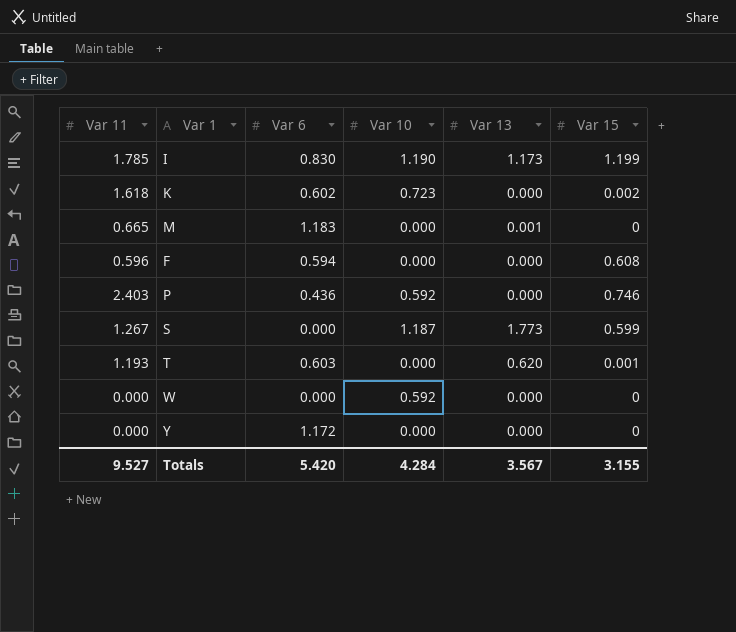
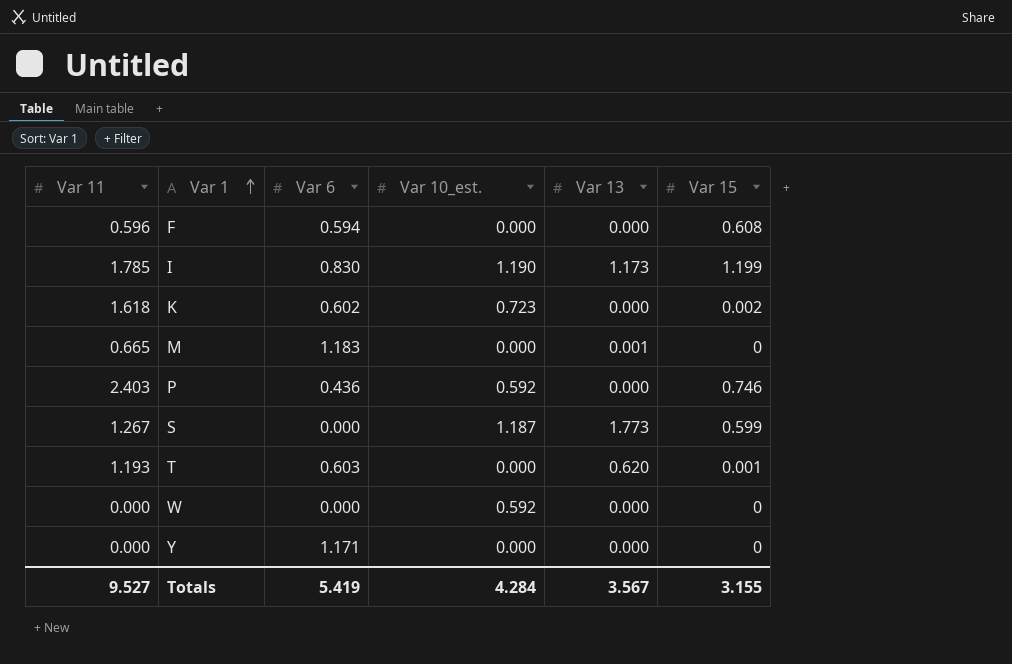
row order: none -> Var 1 ascending
column name: Var 10 -> Var 10_est.
Y | Var 6: 1.172 -> 1.171
Totals | Var 6: 5.420 -> 5.419

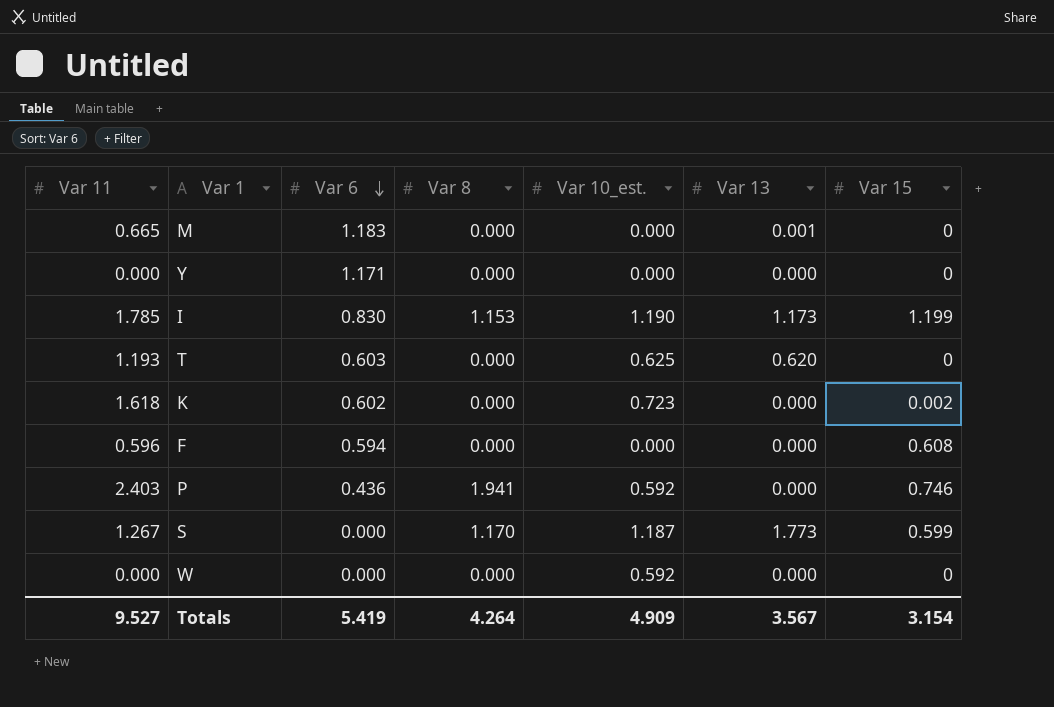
row order: Var 1 ascending -> Var 6 descending
column Var 8 | position: none -> 4
T | Var 10_est.: 0.000 -> 0.625
T | Var 15: 0.001 -> 0
Totals | Var 10_est.: 4.284 -> 4.909
Totals | Var 15: 3.155 -> 3.154

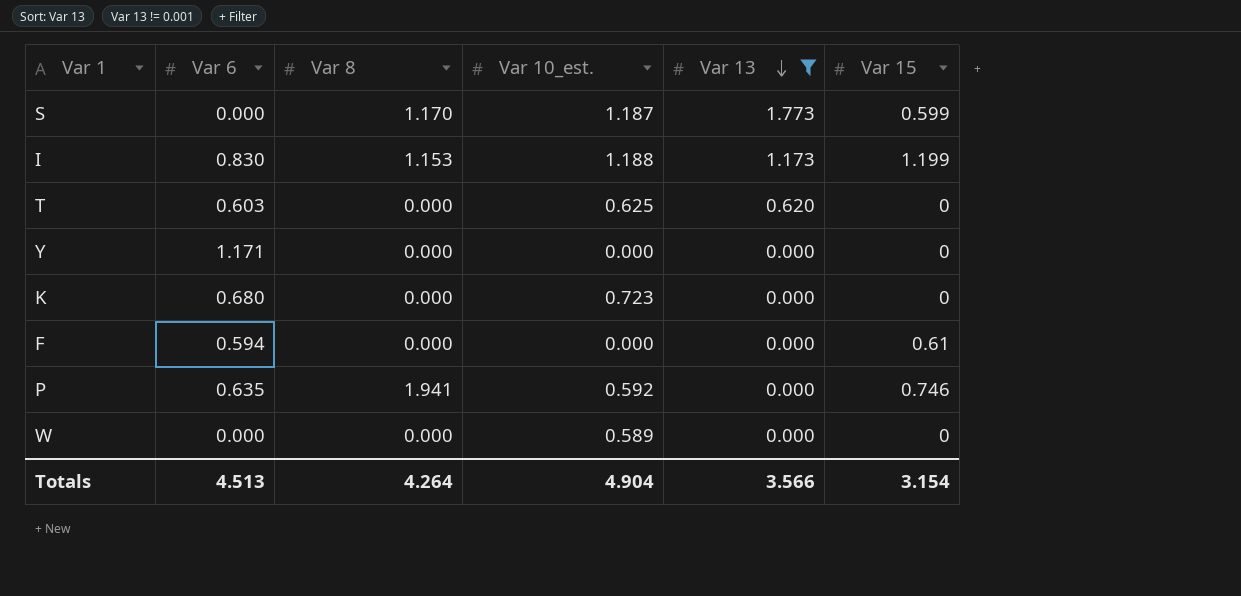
filter: none -> Var 13 != 0.001
row order: Var 6 descending -> Var 13 descending
column Var 11 | position: 1 -> none
I | Var 10_est.: 1.190 -> 1.188
K | Var 6: 0.602 -> 0.680
K | Var 15: 0.002 -> 0
F | Var 15: 0.608 -> 0.61
P | Var 6: 0.436 -> 0.635
W | Var 10_est.: 0.592 -> 0.589
Totals | Var 6: 5.419 -> 4.513
Totals | Var 10_est.: 4.909 -> 4.904
Totals | Var 13: 3.567 -> 3.566

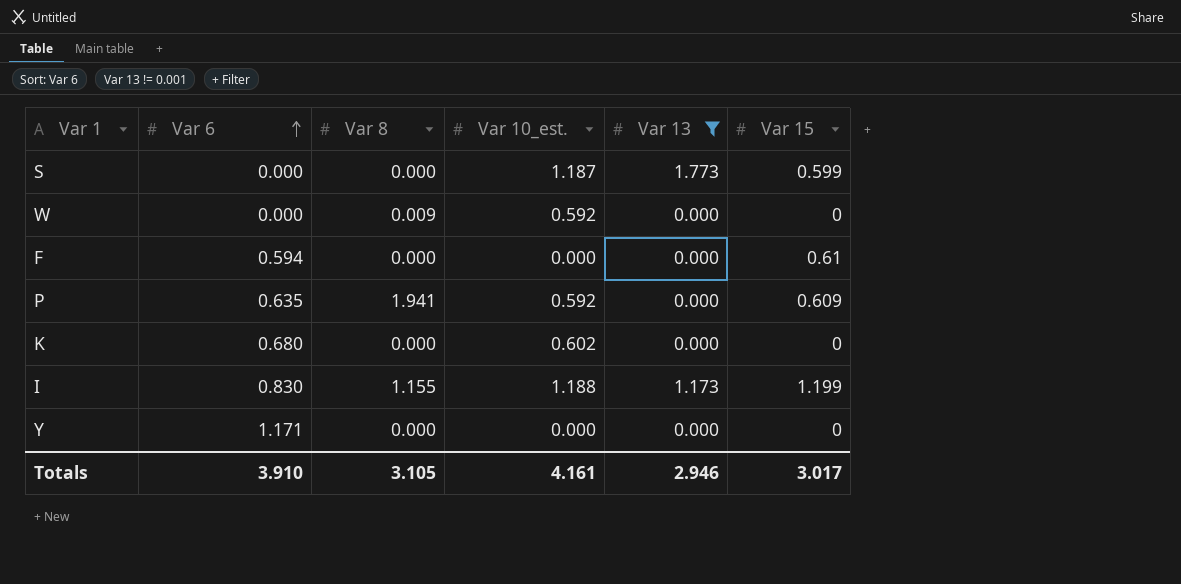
row order: Var 13 descending -> Var 6 ascending
row T: 0.603 | 0.000 | 0.625 | 0.620 | 0 -> none
S | Var 8: 1.170 -> 0.000
W | Var 8: 0.000 -> 0.009
W | Var 10_est.: 0.589 -> 0.592
P | Var 15: 0.746 -> 0.609
K | Var 10_est.: 0.723 -> 0.602
I | Var 8: 1.153 -> 1.155
Totals | Var 6: 4.513 -> 3.910
Totals | Var 8: 4.264 -> 3.105
Totals | Var 10_est.: 4.904 -> 4.161
Totals | Var 13: 3.566 -> 2.946
Totals | Var 15: 3.154 -> 3.017

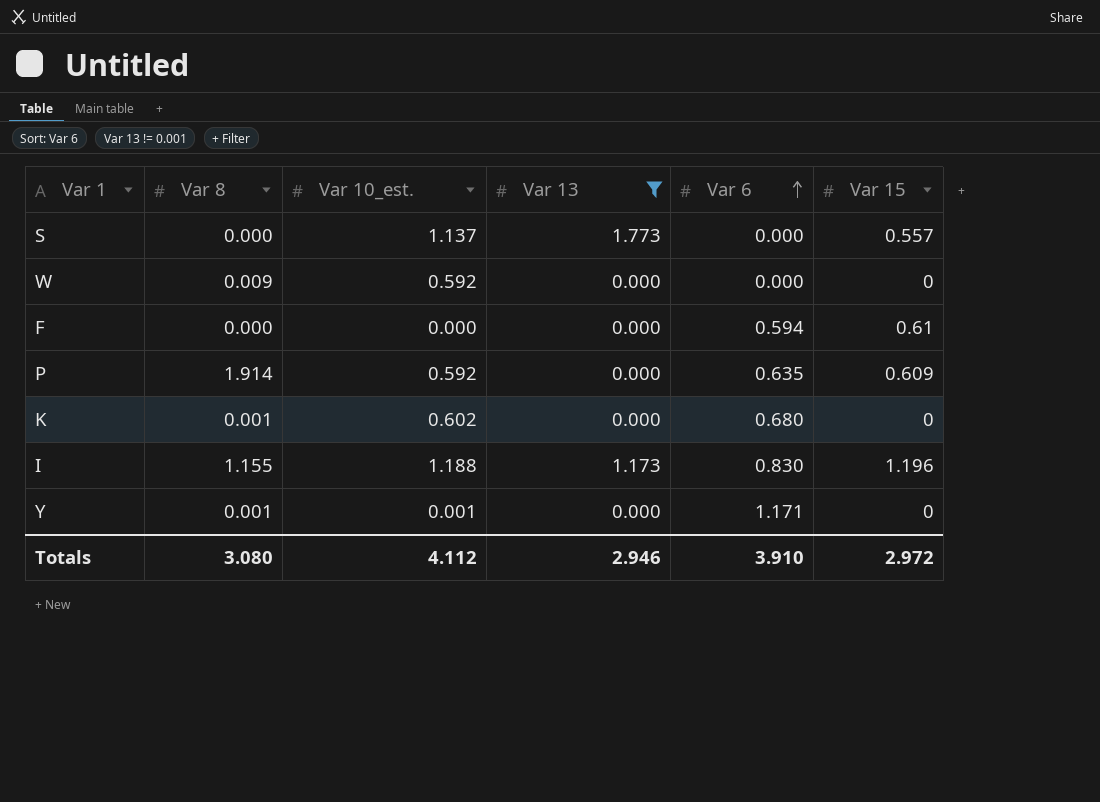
column Var 6 | position: 2 -> 5
S | Var 10_est.: 1.187 -> 1.137
S | Var 15: 0.599 -> 0.557
P | Var 8: 1.941 -> 1.914
K | Var 8: 0.000 -> 0.001
I | Var 15: 1.199 -> 1.196
Y | Var 8: 0.000 -> 0.001
Y | Var 10_est.: 0.000 -> 0.001
Totals | Var 8: 3.105 -> 3.080
Totals | Var 10_est.: 4.161 -> 4.112
Totals | Var 15: 3.017 -> 2.972

